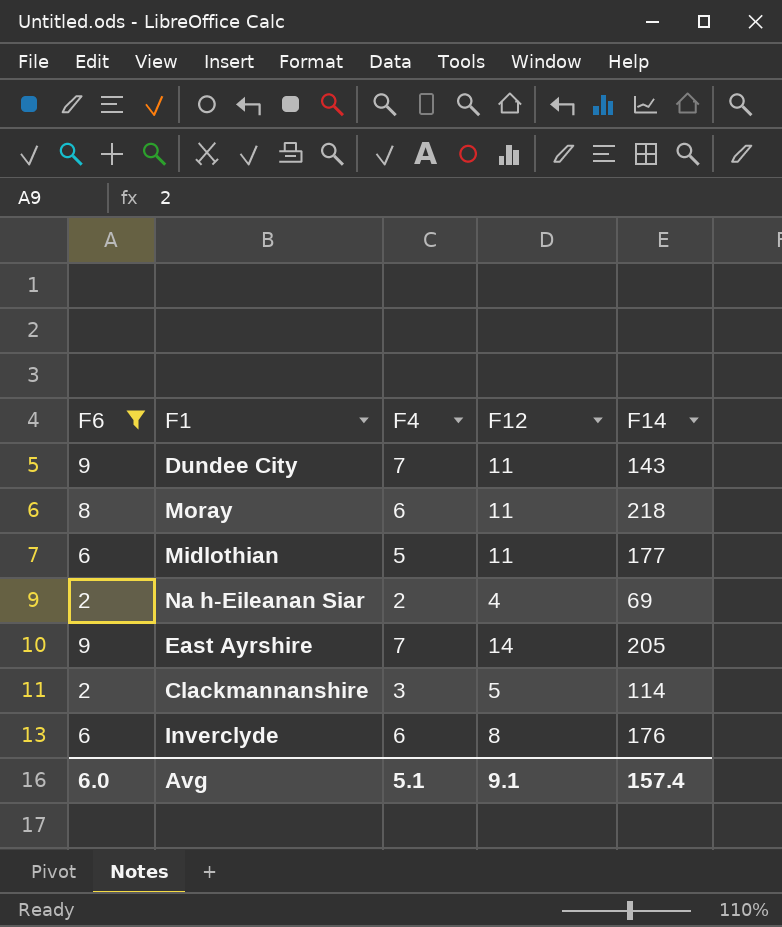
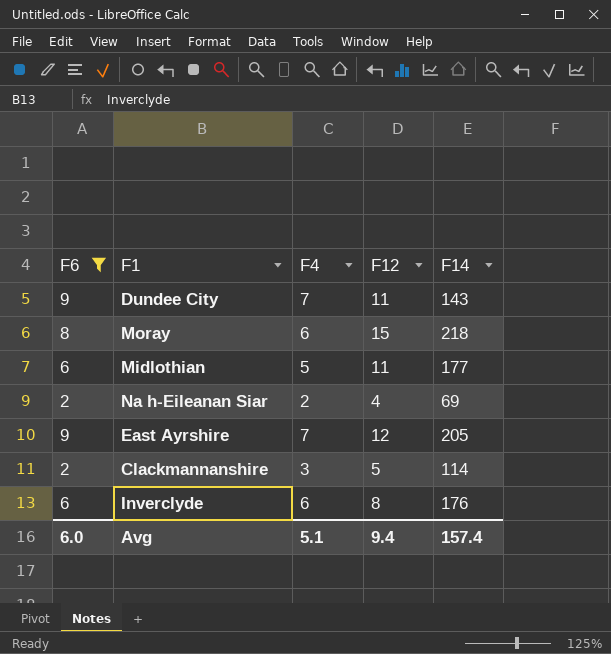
Moray | F12: 11 -> 15
East Ayrshire | F12: 14 -> 12
Avg | F12: 9.1 -> 9.4

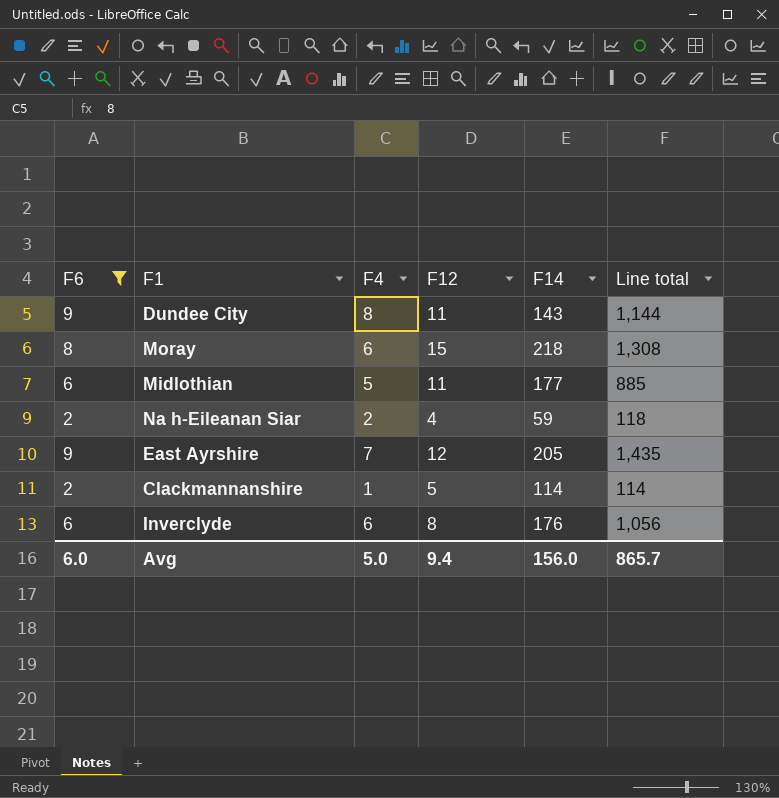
column Line total | formula: none -> [F4] * [F14]
Dundee City | F4: 7 -> 8
Na h-Eileanan Siar | F14: 69 -> 59
Clackmannanshire | F4: 3 -> 1
Avg | F4: 5.1 -> 5.0
Avg | F14: 157.4 -> 156.0

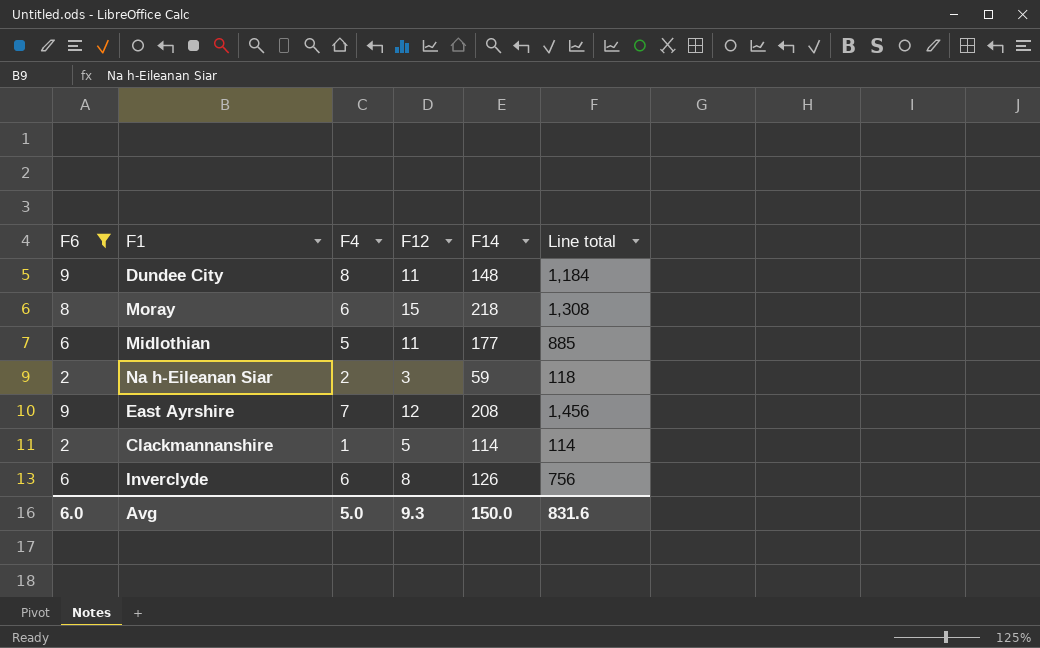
Dundee City | F14: 143 -> 148
Dundee City | Line total: 1,144 -> 1,184
Na h-Eileanan Siar | F12: 4 -> 3
East Ayrshire | F14: 205 -> 208
East Ayrshire | Line total: 1,435 -> 1,456
Inverclyde | F14: 176 -> 126
Inverclyde | Line total: 1,056 -> 756
Avg | F12: 9.4 -> 9.3
Avg | F14: 156.0 -> 150.0
Avg | Line total: 865.7 -> 831.6

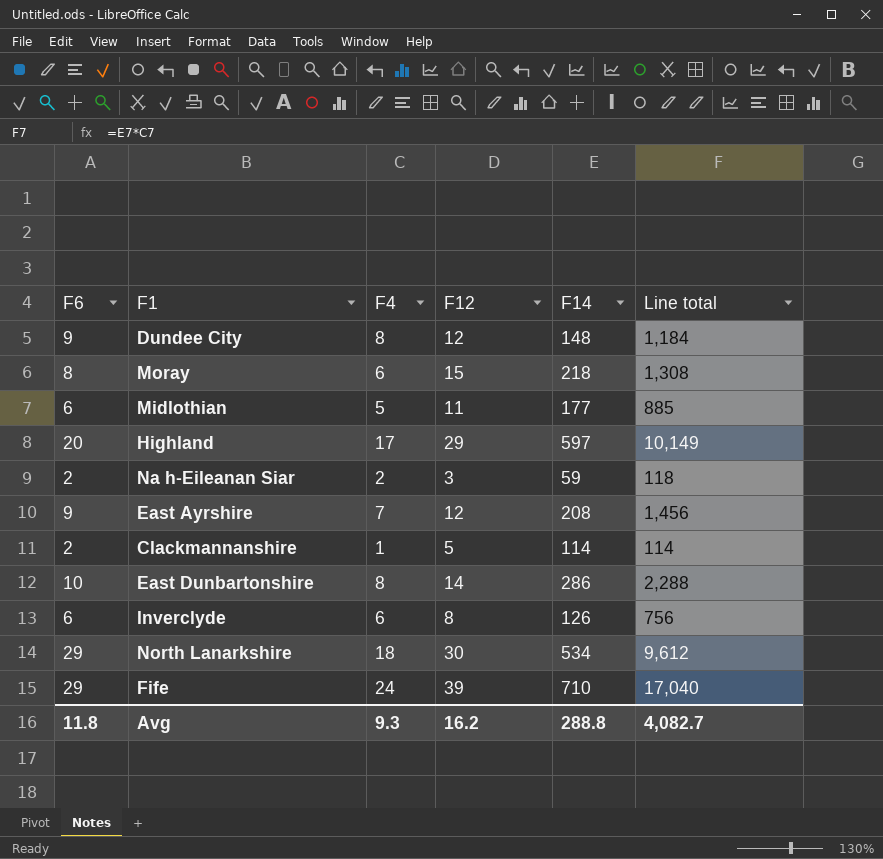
filter: F6 <= 9 -> none
Dundee City | F12: 11 -> 12
Avg | F6: 6.0 -> 11.8
Avg | F4: 5.0 -> 9.3
Avg | F12: 9.3 -> 16.2
Avg | F14: 150.0 -> 288.8
Avg | Line total: 831.6 -> 4,082.7

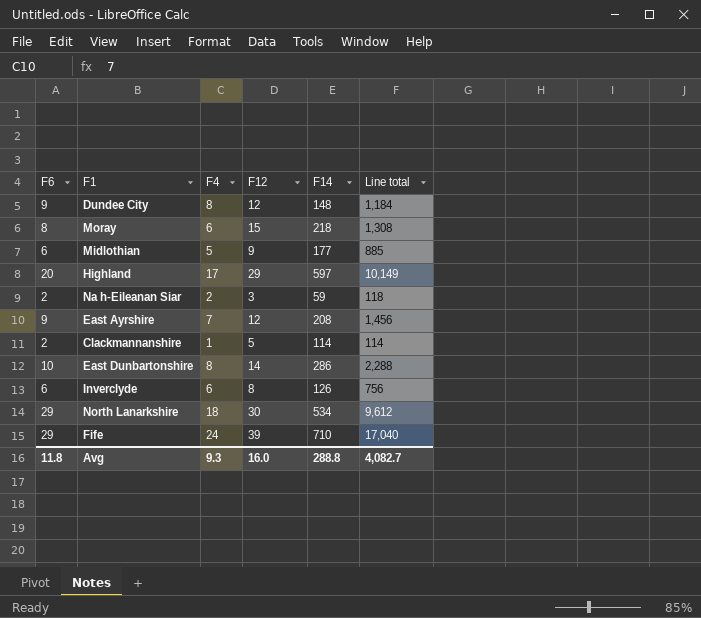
Midlothian | F12: 11 -> 9
Avg | F12: 16.2 -> 16.0

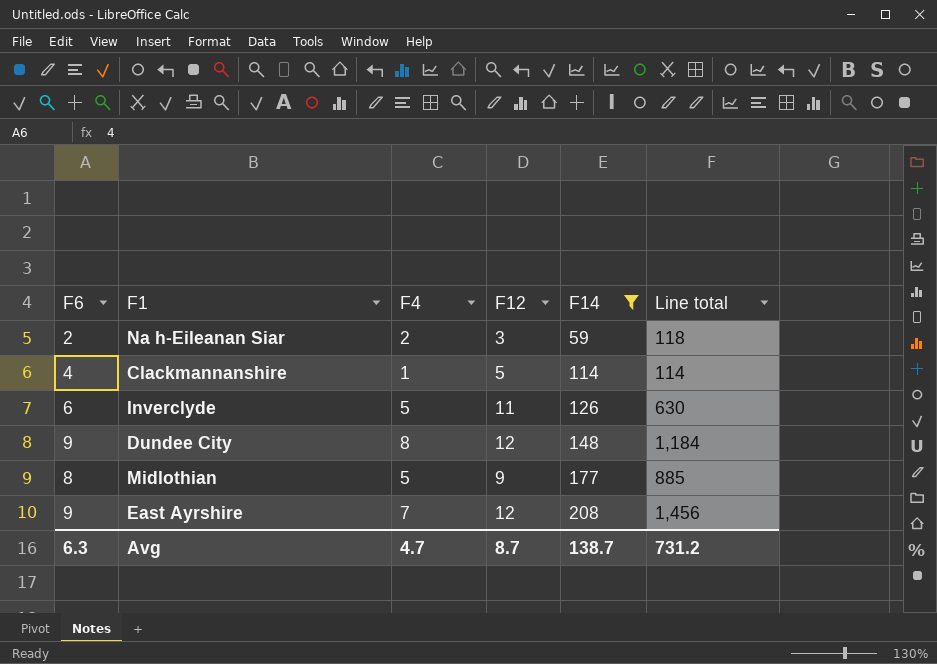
filter: none -> F14 <= 208
row order: none -> F14 ascending
Clackmannanshire | F6: 2 -> 4
Inverclyde | F4: 6 -> 5
Inverclyde | F12: 8 -> 11
Inverclyde | Line total: 756 -> 630
Midlothian | F6: 6 -> 8
Avg | F6: 11.8 -> 6.3
Avg | F4: 9.3 -> 4.7
Avg | F12: 16.0 -> 8.7
Avg | F14: 288.8 -> 138.7
Avg | Line total: 4,082.7 -> 731.2

